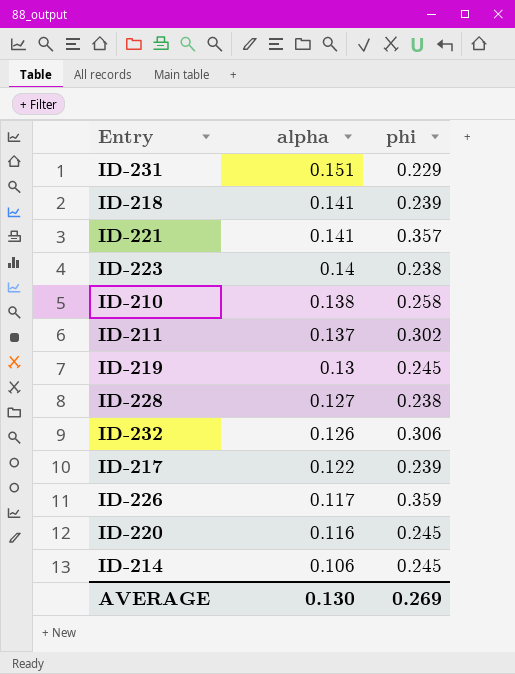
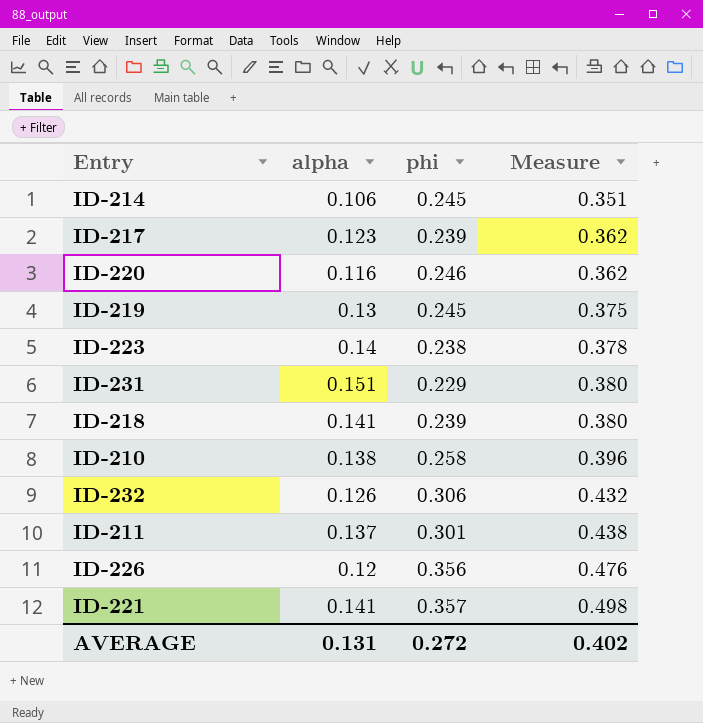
row order: alpha descending -> Measure ascending
column Measure | formula: none -> [alpha] + [phi]
row ID-228: 0.127 | 0.238 -> none
ID-217 | alpha: 0.122 -> 0.123
ID-220 | phi: 0.245 -> 0.246
ID-211 | phi: 0.302 -> 0.301
ID-226 | alpha: 0.117 -> 0.12
ID-226 | phi: 0.359 -> 0.356
AVERAGE | alpha: 0.130 -> 0.131
AVERAGE | phi: 0.269 -> 0.272

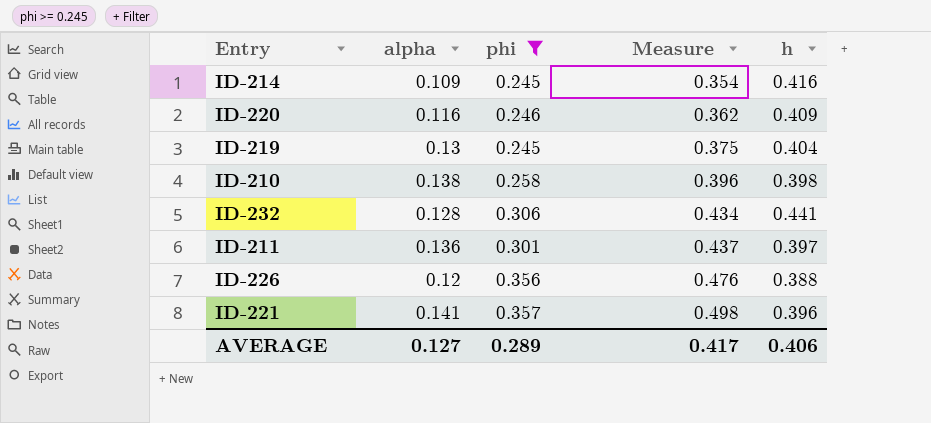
filter: none -> phi >= 0.245
column h | position: none -> 5
ID-214 | alpha: 0.106 -> 0.109
ID-214 | Measure: 0.351 -> 0.354
ID-232 | alpha: 0.126 -> 0.128
ID-232 | Measure: 0.432 -> 0.434
ID-211 | alpha: 0.137 -> 0.136
ID-211 | Measure: 0.438 -> 0.437
AVERAGE | alpha: 0.131 -> 0.127
AVERAGE | phi: 0.272 -> 0.289
AVERAGE | Measure: 0.402 -> 0.417

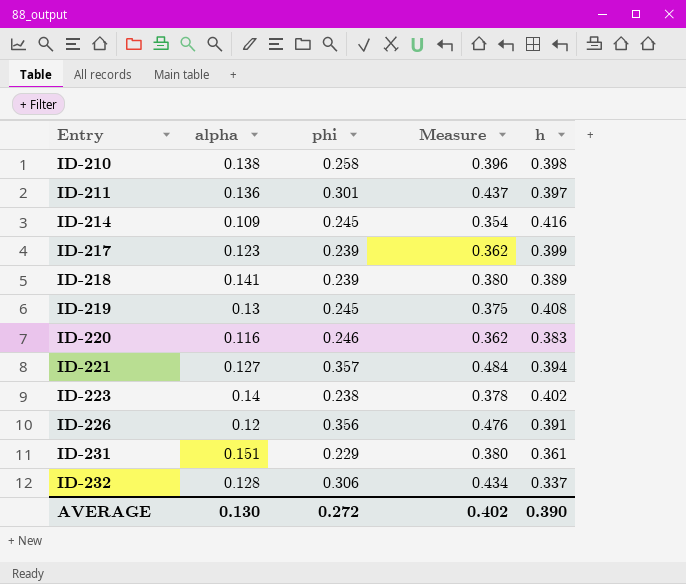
filter: phi >= 0.245 -> none
row order: Measure ascending -> Entry ascending
ID-219 | h: 0.404 -> 0.408
ID-220 | h: 0.409 -> 0.383
ID-221 | alpha: 0.141 -> 0.127
ID-221 | Measure: 0.498 -> 0.484
ID-221 | h: 0.396 -> 0.394
ID-226 | h: 0.388 -> 0.391
ID-232 | h: 0.441 -> 0.337
AVERAGE | alpha: 0.127 -> 0.130
AVERAGE | phi: 0.289 -> 0.272
AVERAGE | Measure: 0.417 -> 0.402
AVERAGE | h: 0.406 -> 0.390

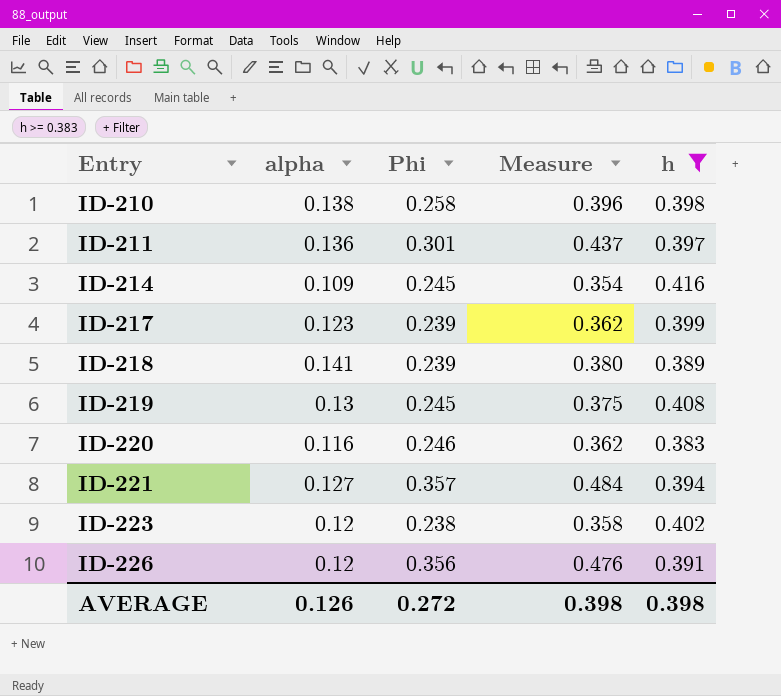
filter: none -> h >= 0.383
column name: phi -> Phi
ID-223 | alpha: 0.14 -> 0.12
ID-223 | Measure: 0.378 -> 0.358
AVERAGE | alpha: 0.130 -> 0.126
AVERAGE | Measure: 0.402 -> 0.398
AVERAGE | h: 0.390 -> 0.398

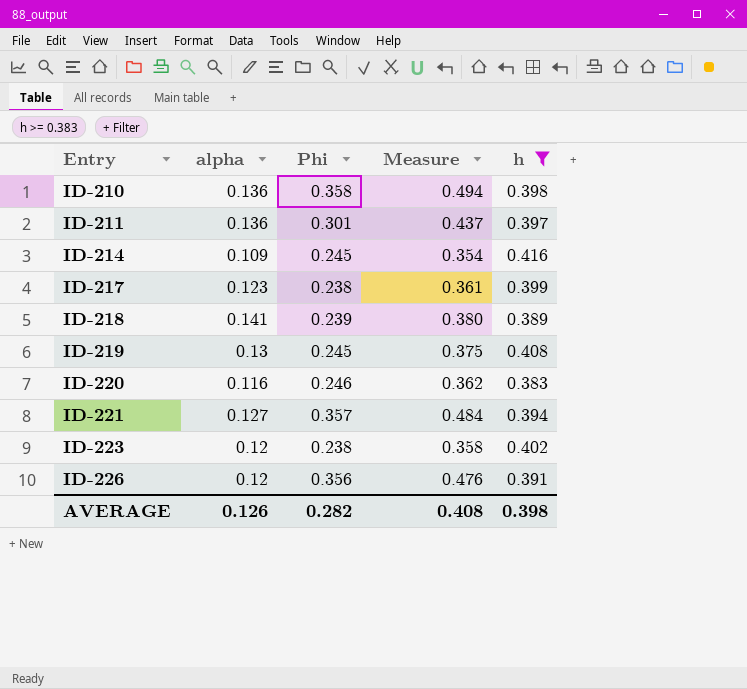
ID-210 | alpha: 0.138 -> 0.136
ID-210 | Phi: 0.258 -> 0.358
ID-210 | Measure: 0.396 -> 0.494
ID-217 | Phi: 0.239 -> 0.238
ID-217 | Measure: 0.362 -> 0.361
AVERAGE | Phi: 0.272 -> 0.282
AVERAGE | Measure: 0.398 -> 0.408

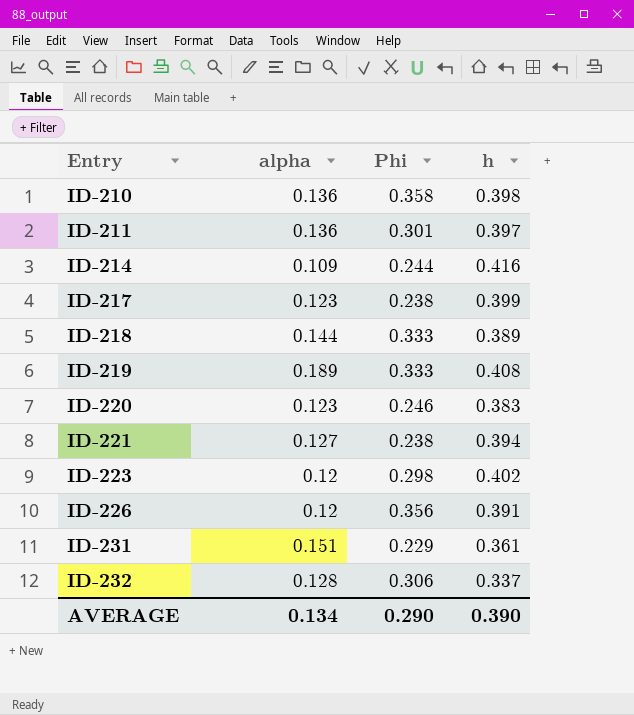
filter: h >= 0.383 -> none
column Measure | formula: [alpha] + [Phi] -> none
ID-214 | Phi: 0.245 -> 0.244
ID-218 | alpha: 0.141 -> 0.144
ID-218 | Phi: 0.239 -> 0.333
ID-219 | alpha: 0.13 -> 0.189
ID-219 | Phi: 0.245 -> 0.333
ID-220 | alpha: 0.116 -> 0.123
ID-221 | Phi: 0.357 -> 0.238
ID-223 | Phi: 0.238 -> 0.298
AVERAGE | alpha: 0.126 -> 0.134
AVERAGE | Phi: 0.282 -> 0.290
AVERAGE | h: 0.398 -> 0.390

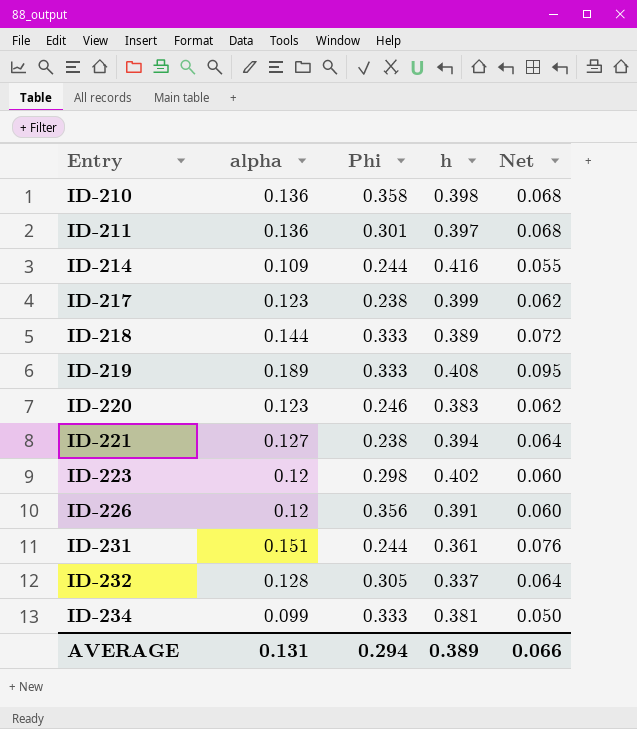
column Net | formula: none -> [alpha] * 0.5
ID-231 | Phi: 0.229 -> 0.244
ID-232 | Phi: 0.306 -> 0.305
row ID-234: none -> 0.099 | 0.333 | 0.381 | 0.050
AVERAGE | alpha: 0.134 -> 0.131
AVERAGE | Phi: 0.290 -> 0.294
AVERAGE | h: 0.390 -> 0.389

